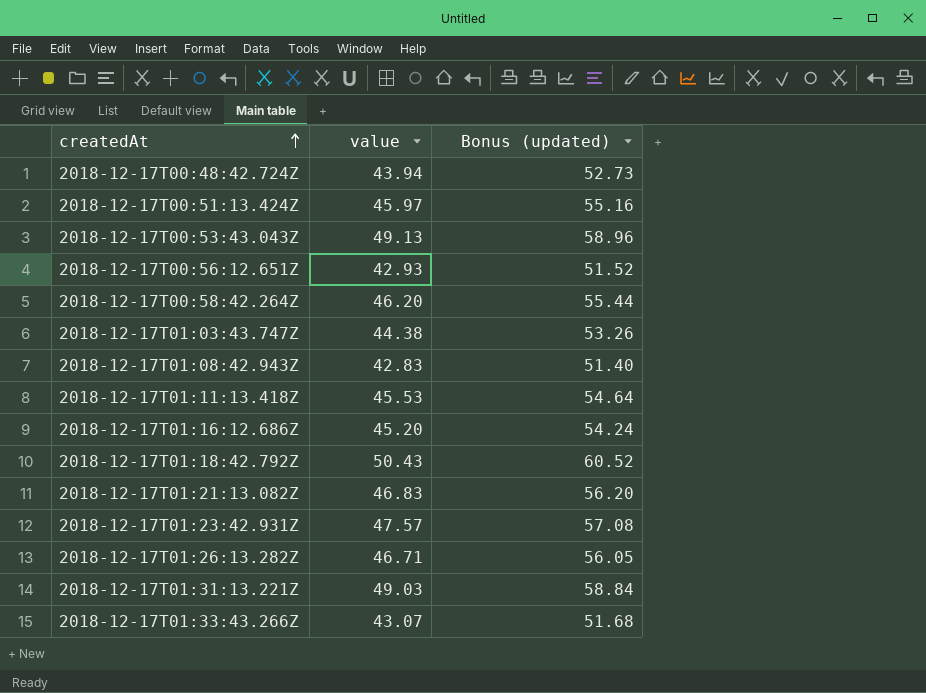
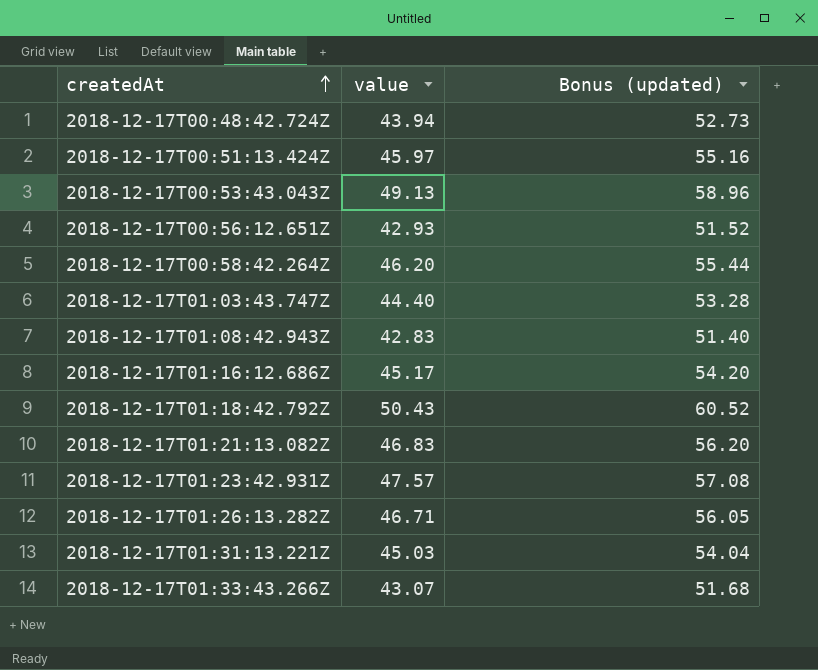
row 2018-12-17T01:11:13.418Z: 45.53 | 54.64 -> none
2018-12-17T01:03:43.747Z | value: 44.38 -> 44.40
2018-12-17T01:03:43.747Z | Bonus (updated): 53.26 -> 53.28
2018-12-17T01:16:12.686Z | value: 45.20 -> 45.17
2018-12-17T01:16:12.686Z | Bonus (updated): 54.24 -> 54.20
2018-12-17T01:31:13.221Z | value: 49.03 -> 45.03
2018-12-17T01:31:13.221Z | Bonus (updated): 58.84 -> 54.04

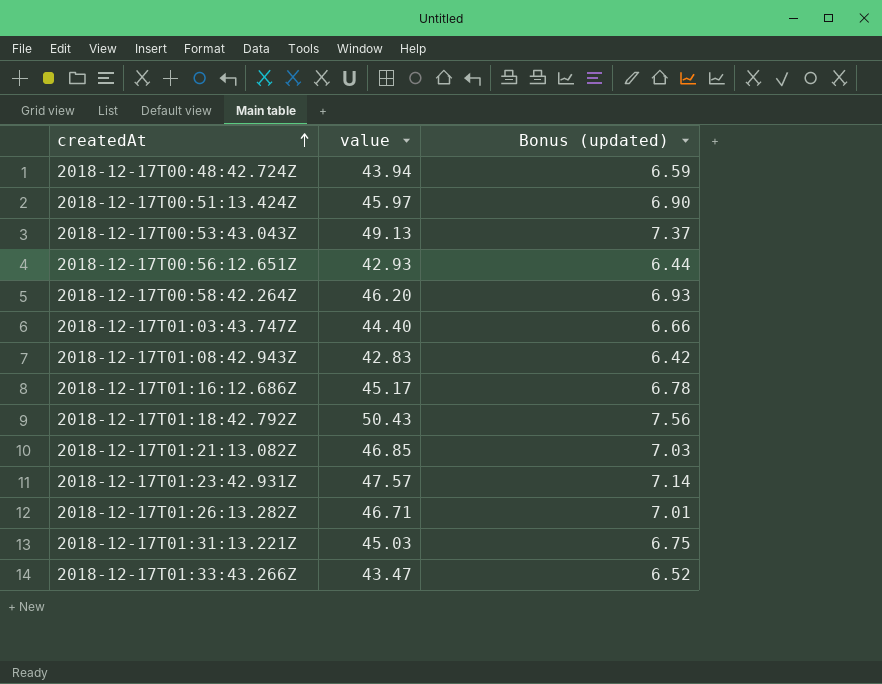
column Bonus (updated) | formula: [value] * 1.2 -> [value] * 0.15
2018-12-17T01:21:13.082Z | value: 46.83 -> 46.85
2018-12-17T01:33:43.266Z | value: 43.07 -> 43.47

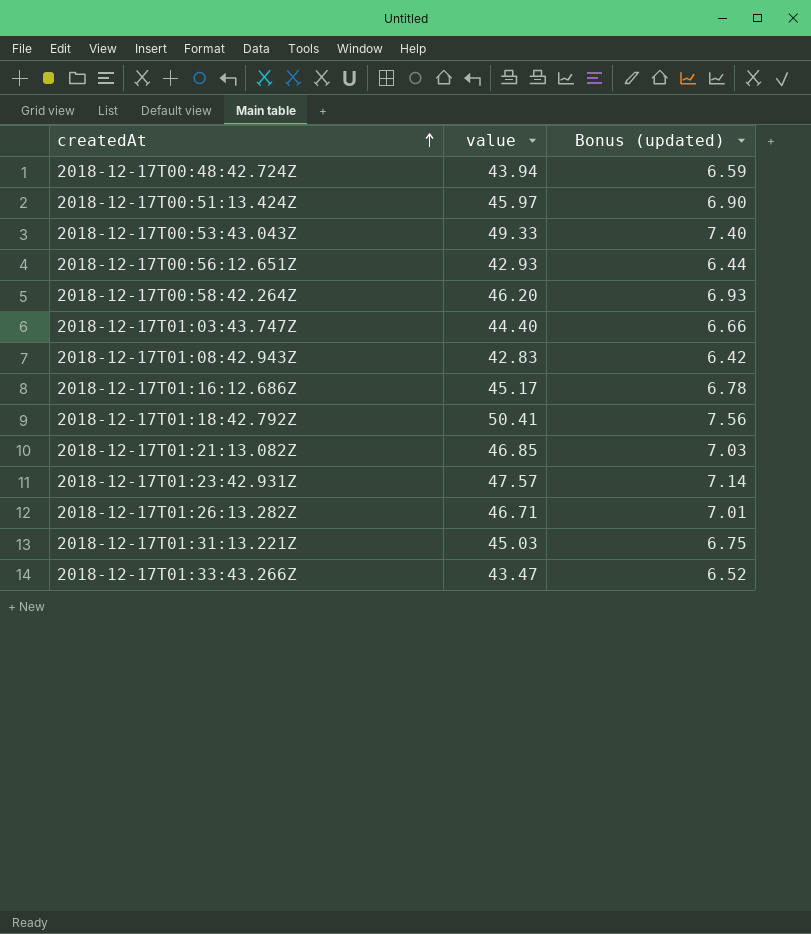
2018-12-17T00:53:43.043Z | value: 49.13 -> 49.33
2018-12-17T00:53:43.043Z | Bonus (updated): 7.37 -> 7.40
2018-12-17T01:18:42.792Z | value: 50.43 -> 50.41

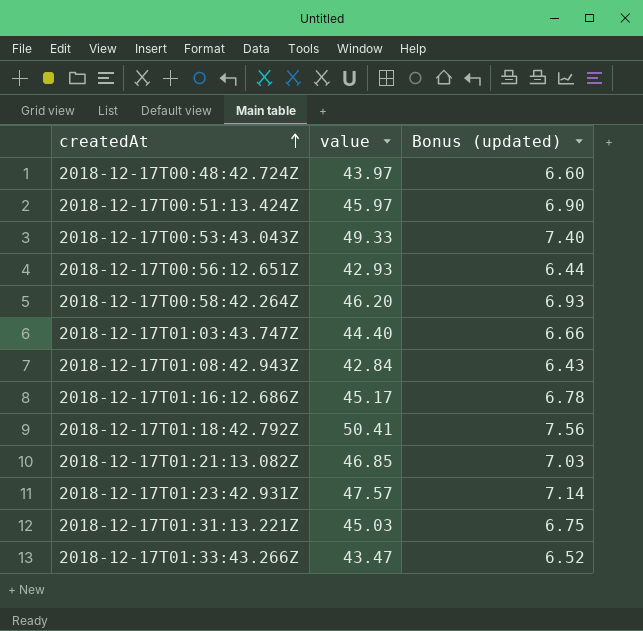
row 2018-12-17T01:26:13.282Z: 46.71 | 7.01 -> none
2018-12-17T00:48:42.724Z | value: 43.94 -> 43.97
2018-12-17T00:48:42.724Z | Bonus (updated): 6.59 -> 6.60
2018-12-17T01:08:42.943Z | value: 42.83 -> 42.84
2018-12-17T01:08:42.943Z | Bonus (updated): 6.42 -> 6.43

